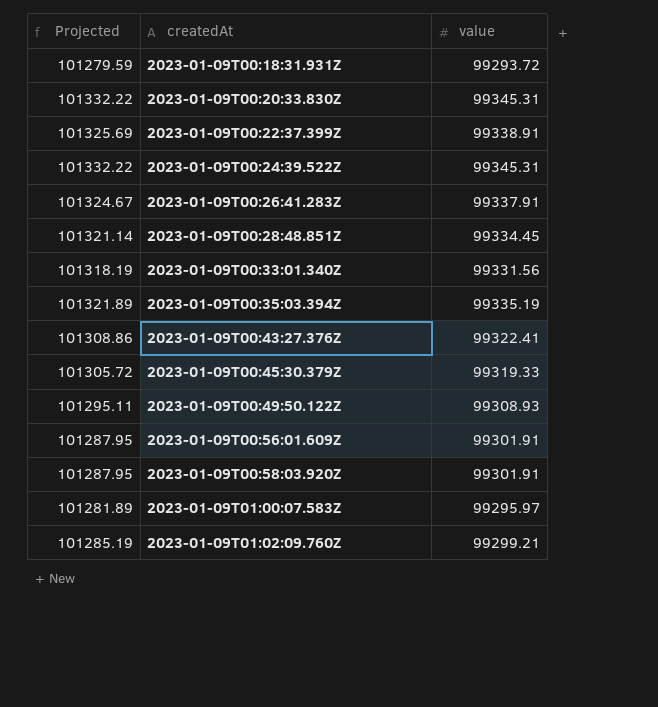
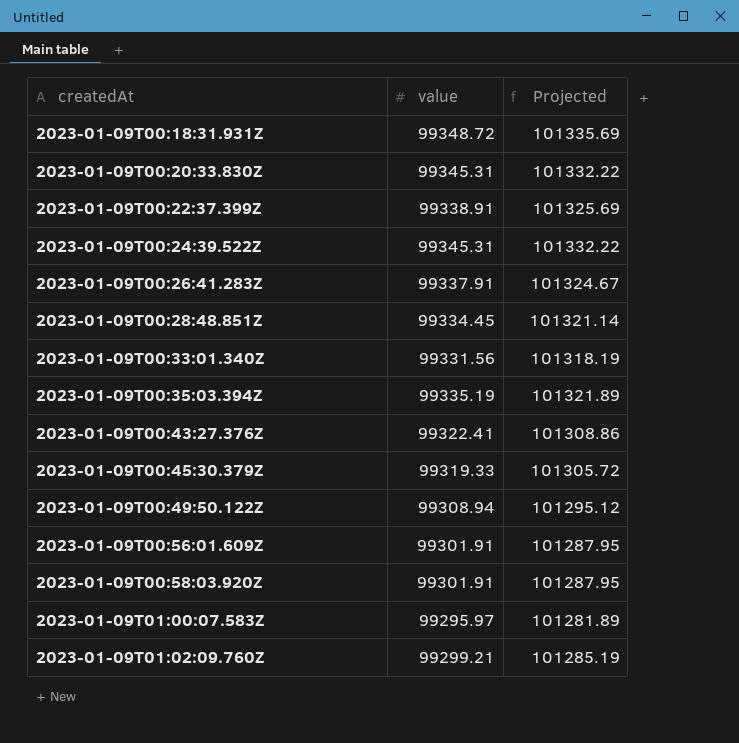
column Projected | position: 1 -> 3
2023-01-09T00:18:31.931Z | value: 99293.72 -> 99348.72
2023-01-09T00:18:31.931Z | Projected: 101279.59 -> 101335.69
2023-01-09T00:49:50.122Z | value: 99308.93 -> 99308.94
2023-01-09T00:49:50.122Z | Projected: 101295.11 -> 101295.12

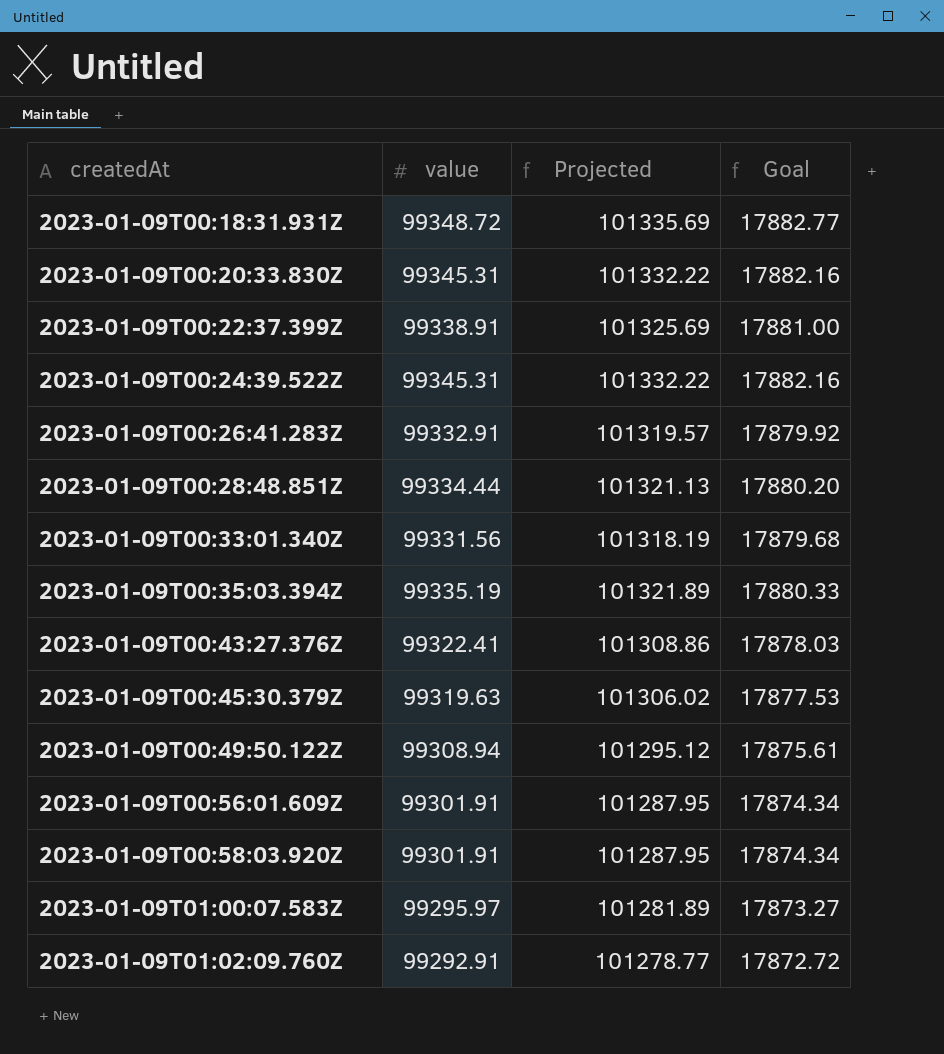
column Goal | formula: none -> [value] * 0.18
2023-01-09T00:26:41.283Z | value: 99337.91 -> 99332.91
2023-01-09T00:26:41.283Z | Projected: 101324.67 -> 101319.57
2023-01-09T00:28:48.851Z | value: 99334.45 -> 99334.44
2023-01-09T00:28:48.851Z | Projected: 101321.14 -> 101321.13
2023-01-09T00:45:30.379Z | value: 99319.33 -> 99319.63
2023-01-09T00:45:30.379Z | Projected: 101305.72 -> 101306.02
2023-01-09T01:02:09.760Z | value: 99299.21 -> 99292.91
2023-01-09T01:02:09.760Z | Projected: 101285.19 -> 101278.77

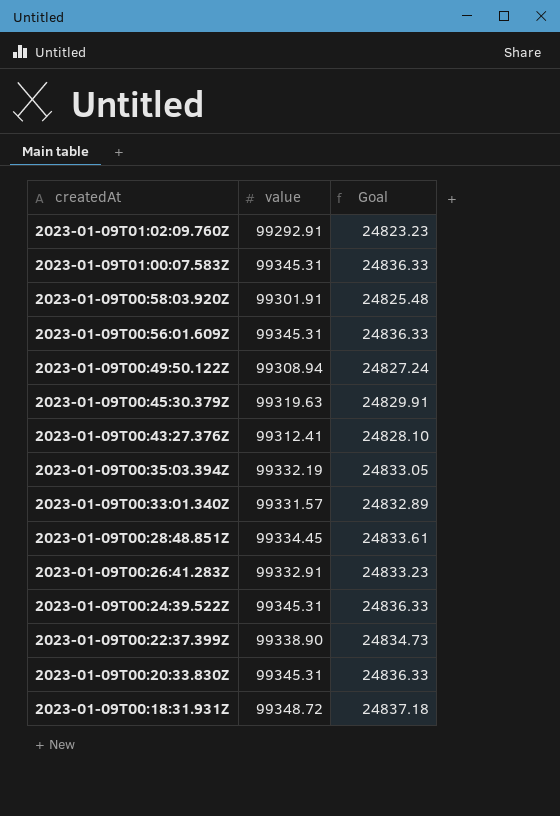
row order: createdAt ascending -> createdAt descending
column Projected | formula: [value] * 1.02 -> none
column Goal | formula: [value] * 0.18 -> [value] * 0.25
2023-01-09T01:00:07.583Z | value: 99295.97 -> 99345.31
2023-01-09T00:56:01.609Z | value: 99301.91 -> 99345.31
2023-01-09T00:43:27.376Z | value: 99322.41 -> 99312.41
2023-01-09T00:35:03.394Z | value: 99335.19 -> 99332.19
2023-01-09T00:33:01.340Z | value: 99331.56 -> 99331.57
2023-01-09T00:28:48.851Z | value: 99334.44 -> 99334.45
2023-01-09T00:22:37.399Z | value: 99338.91 -> 99338.90

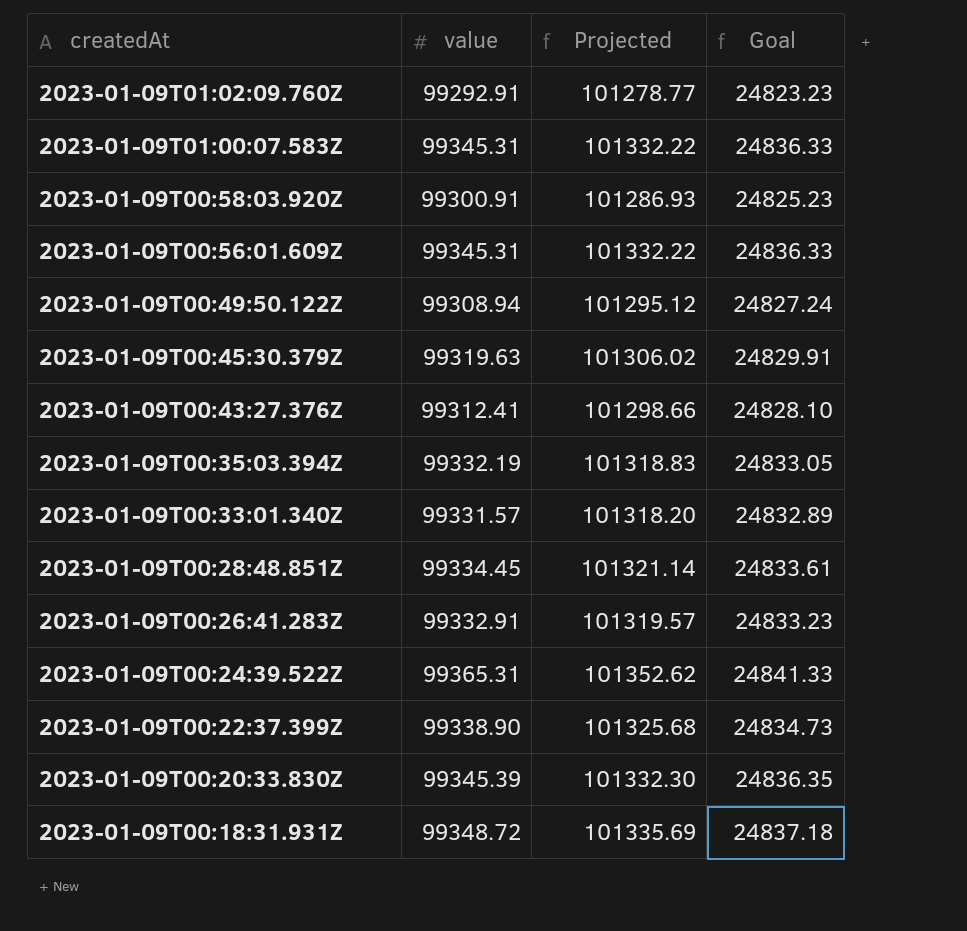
column Projected | formula: none -> [value] * 1.02
2023-01-09T00:58:03.920Z | value: 99301.91 -> 99300.91
2023-01-09T00:58:03.920Z | Goal: 24825.48 -> 24825.23
2023-01-09T00:24:39.522Z | value: 99345.31 -> 99365.31
2023-01-09T00:24:39.522Z | Goal: 24836.33 -> 24841.33
2023-01-09T00:20:33.830Z | value: 99345.31 -> 99345.39
2023-01-09T00:20:33.830Z | Goal: 24836.33 -> 24836.35

